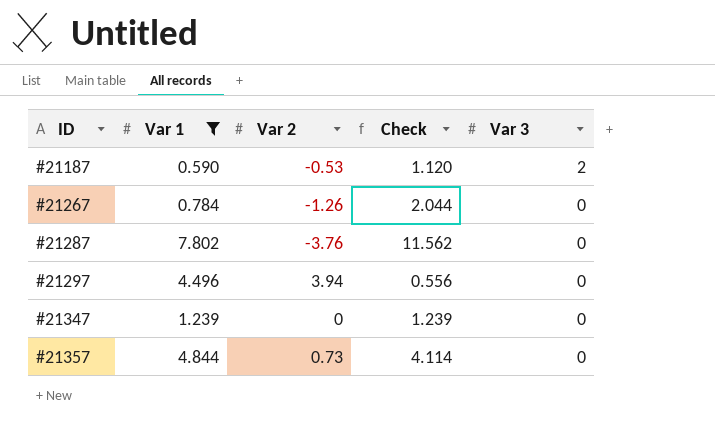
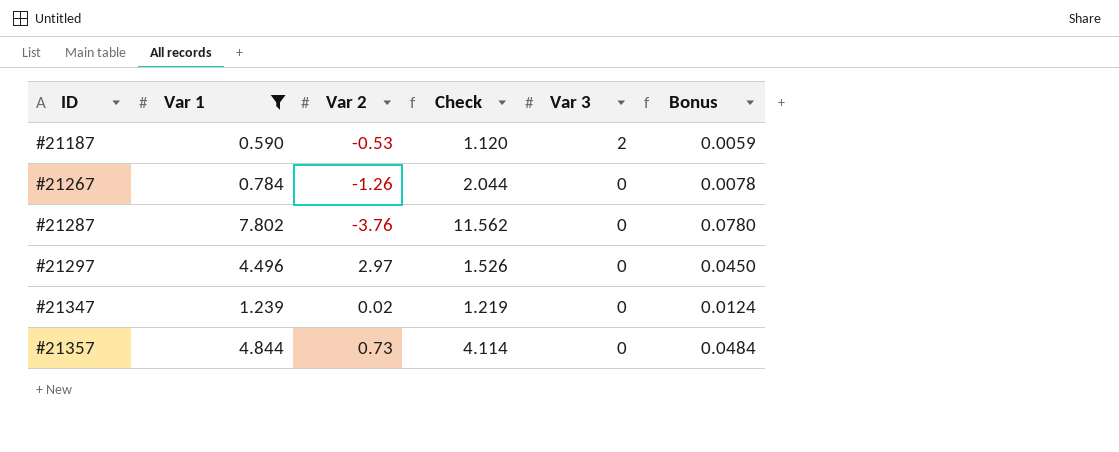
column Bonus | formula: none -> [Var 1] * 0.01
#21297 | Var 2: 3.94 -> 2.97
#21297 | Check: 0.556 -> 1.526
#21347 | Var 2: 0 -> 0.02
#21347 | Check: 1.239 -> 1.219

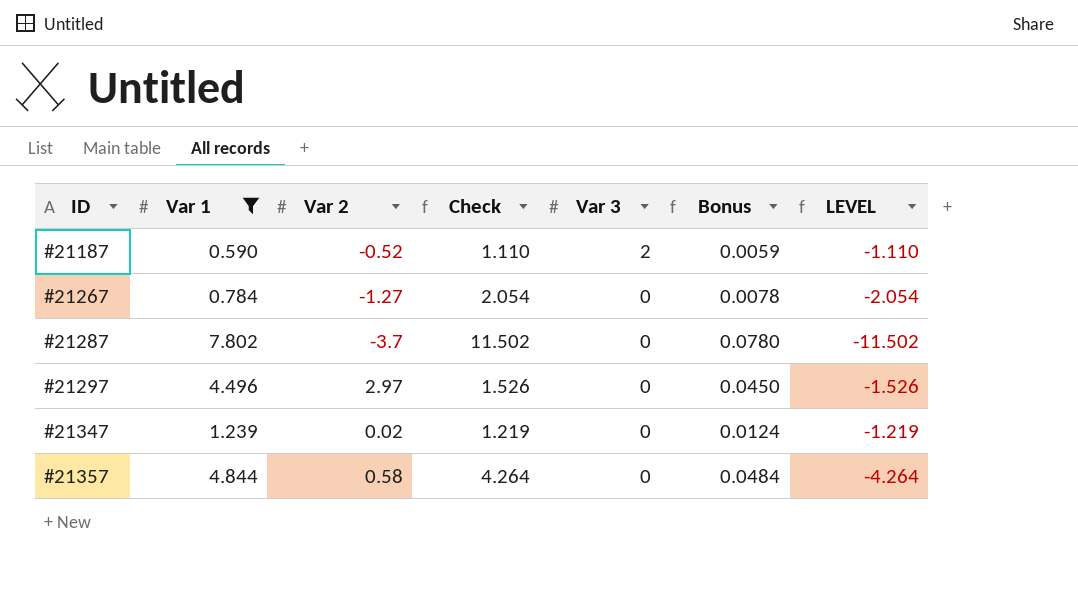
column LEVEL | formula: none -> [Var 2] - [Var 1]
#21187 | Var 2: -0.53 -> -0.52
#21187 | Check: 1.120 -> 1.110
#21267 | Var 2: -1.26 -> -1.27
#21267 | Check: 2.044 -> 2.054
#21287 | Var 2: -3.76 -> -3.7
#21287 | Check: 11.562 -> 11.502
#21357 | Var 2: 0.73 -> 0.58
#21357 | Check: 4.114 -> 4.264

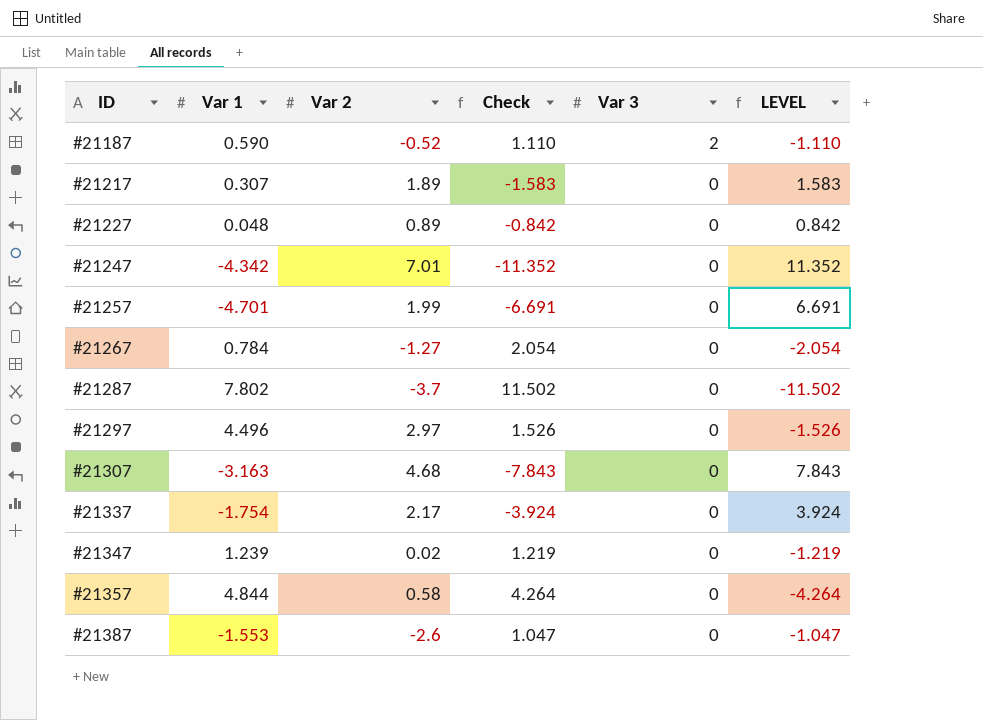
filter: Var 1 >= 0.590 -> none
column Bonus | formula: [Var 1] * 0.01 -> none

